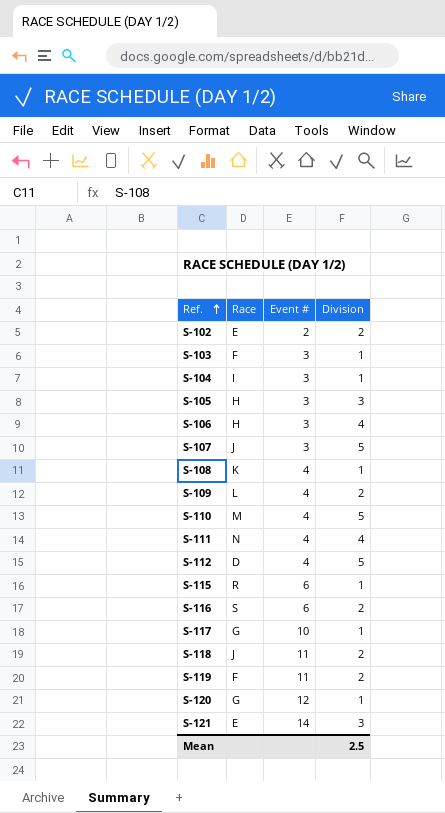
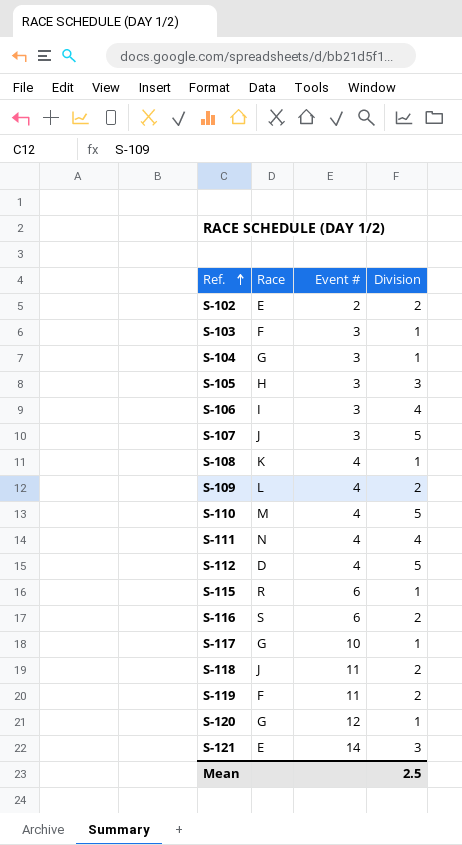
S-104 | Race: I -> G
S-106 | Race: H -> I

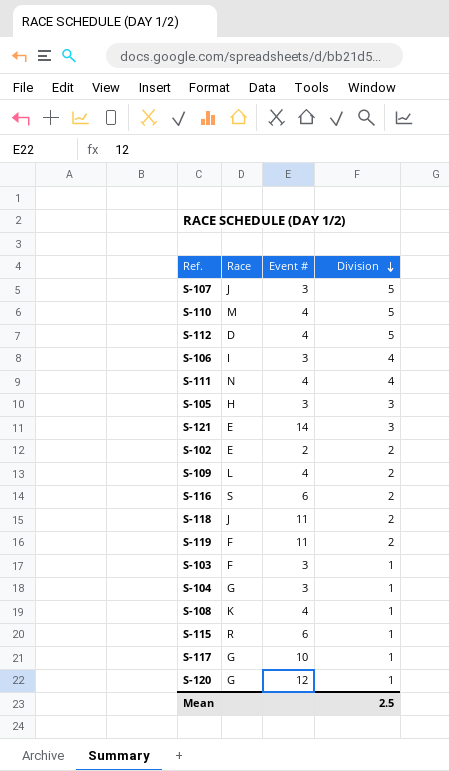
row order: Ref. ascending -> Division descending

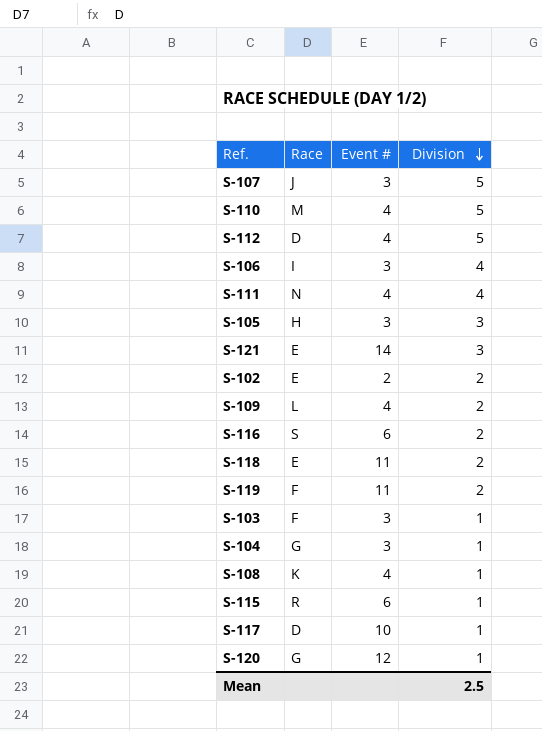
S-118 | Race: J -> E
S-117 | Race: G -> D

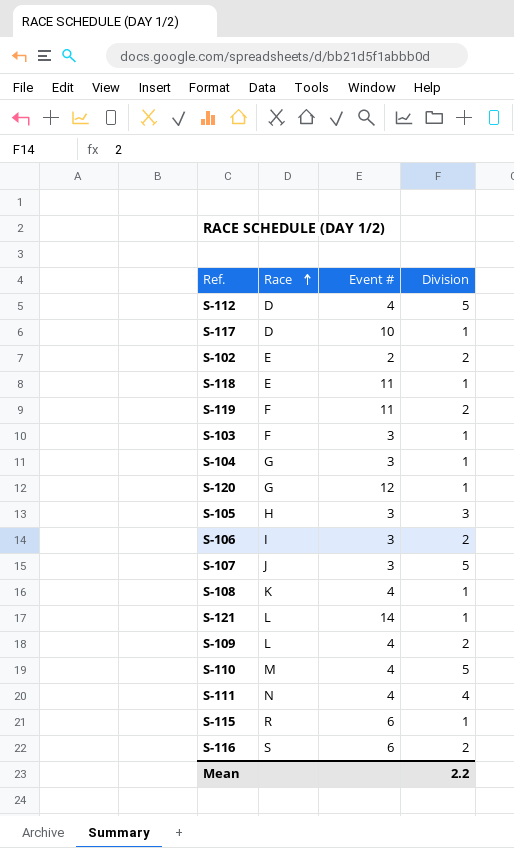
row order: Division descending -> Race ascending
S-118 | Division: 2 -> 1
S-106 | Division: 4 -> 2
S-121 | Race: E -> L
S-121 | Division: 3 -> 1
Mean | Division: 2.5 -> 2.2

